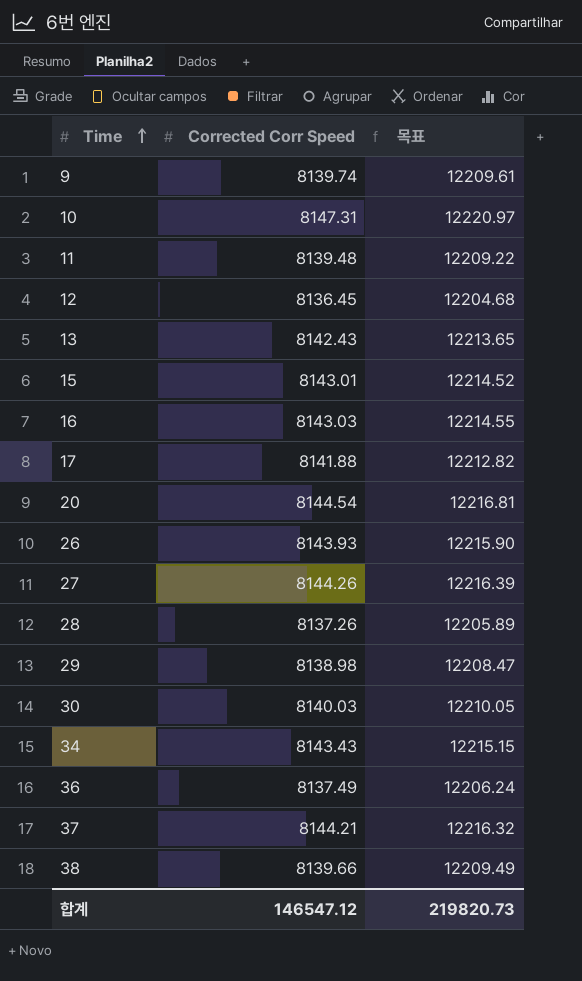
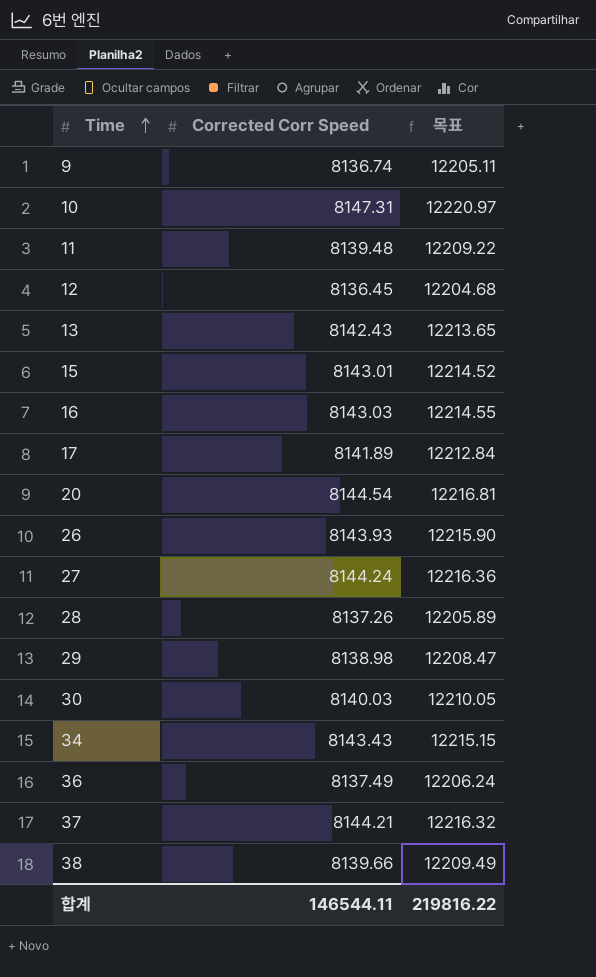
9 | Corrected Corr Speed: 8139.74 -> 8136.74
9 | 목표: 12209.61 -> 12205.11
17 | Corrected Corr Speed: 8141.88 -> 8141.89
17 | 목표: 12212.82 -> 12212.84
27 | Corrected Corr Speed: 8144.26 -> 8144.24
27 | 목표: 12216.39 -> 12216.36
합계 | Corrected Corr Speed: 146547.12 -> 146544.11
합계 | 목표: 219820.73 -> 219816.22

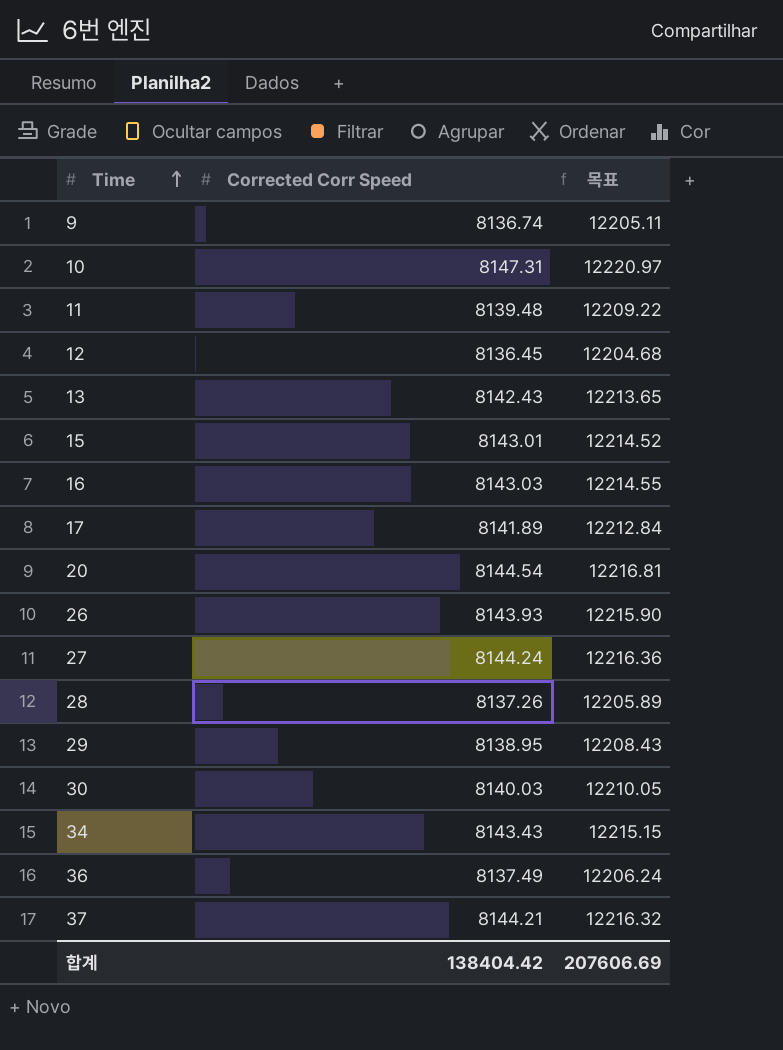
row 38: 8139.66 | 12209.49 -> none
29 | Corrected Corr Speed: 8138.98 -> 8138.95
29 | 목표: 12208.47 -> 12208.43
합계 | Corrected Corr Speed: 146544.11 -> 138404.42
합계 | 목표: 219816.22 -> 207606.69

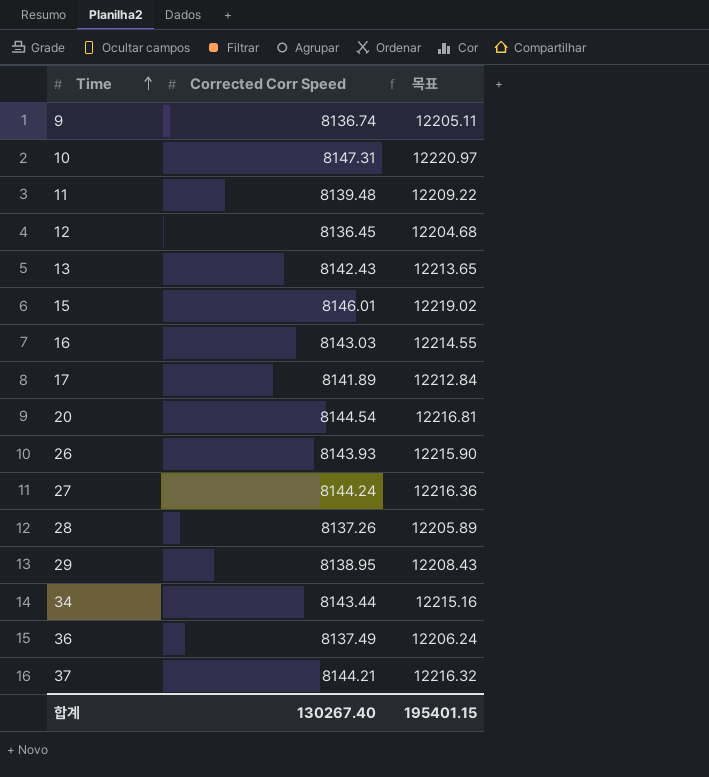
row 30: 8140.03 | 12210.05 -> none
15 | Corrected Corr Speed: 8143.01 -> 8146.01
15 | 목표: 12214.52 -> 12219.02
34 | Corrected Corr Speed: 8143.43 -> 8143.44
34 | 목표: 12215.15 -> 12215.16
합계 | Corrected Corr Speed: 138404.42 -> 130267.40
합계 | 목표: 207606.69 -> 195401.15

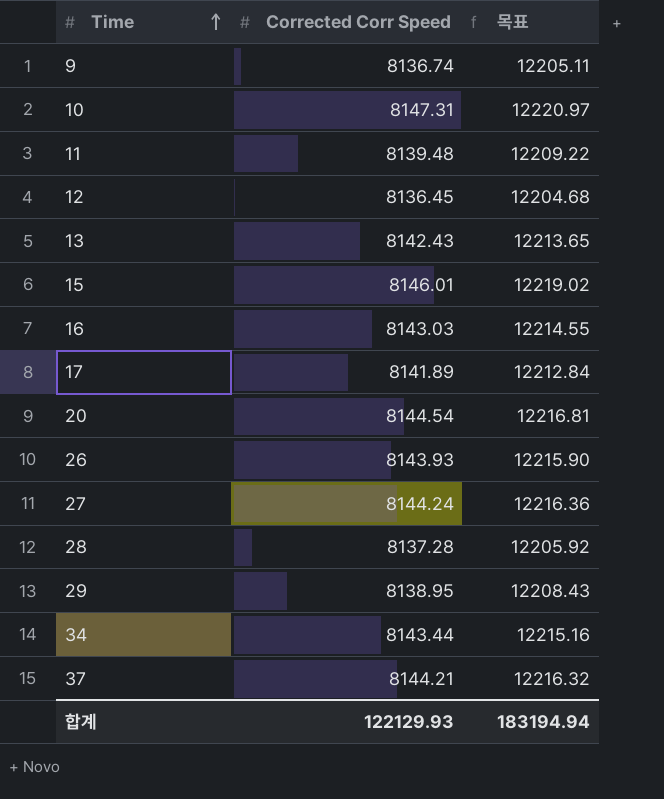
row 36: 8137.49 | 12206.24 -> none
28 | Corrected Corr Speed: 8137.26 -> 8137.28
28 | 목표: 12205.89 -> 12205.92
합계 | Corrected Corr Speed: 130267.40 -> 122129.93
합계 | 목표: 195401.15 -> 183194.94

